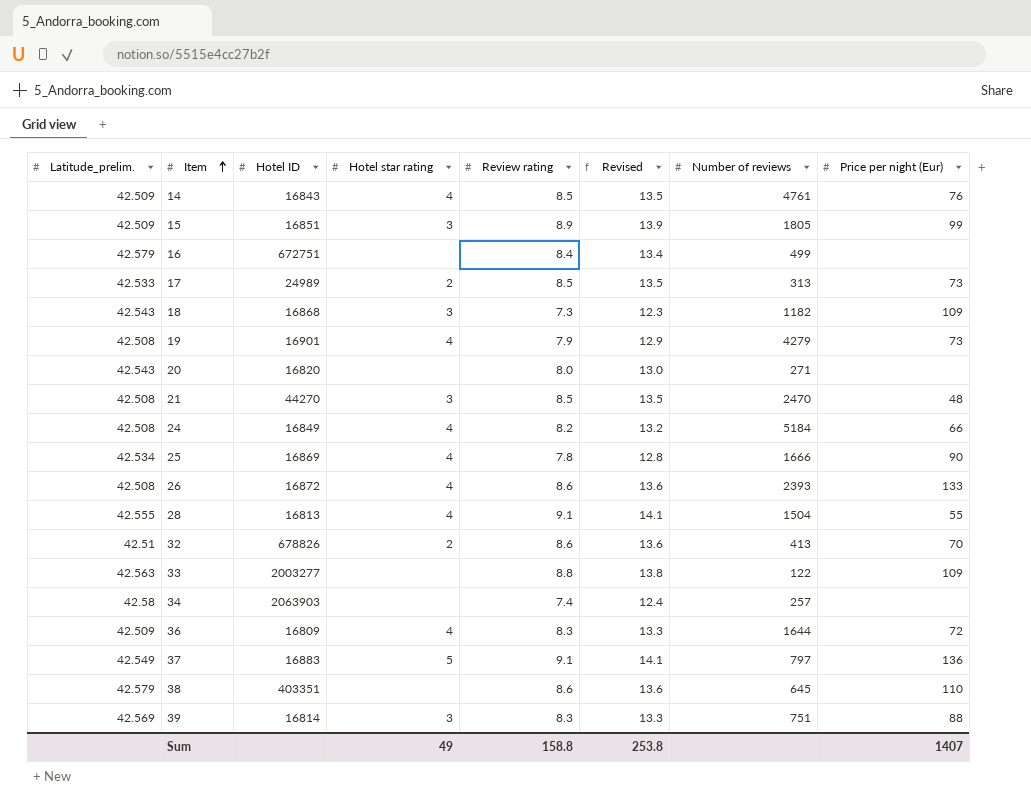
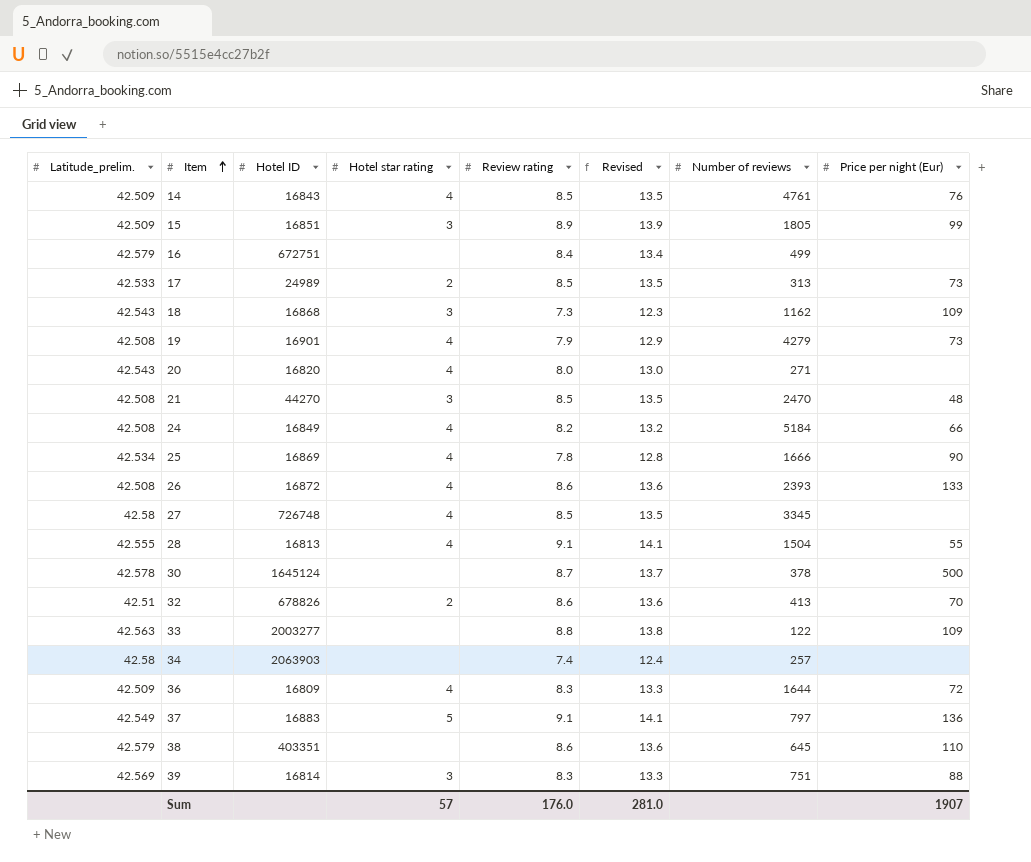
18 | Number of reviews: 1182 -> 1162
20 | Hotel star rating: none -> 4
row 27: none -> 42.58 | 726748 | 4 | 8.5 | 13.5 | 3345 | none
row 30: none -> 42.578 | 1645124 | none | 8.7 | 13.7 | 378 | 500
Sum | Hotel star rating: 49 -> 57
Sum | Review rating: 158.8 -> 176.0
Sum | Revised: 253.8 -> 281.0
Sum | Price per night (Eur): 1407 -> 1907

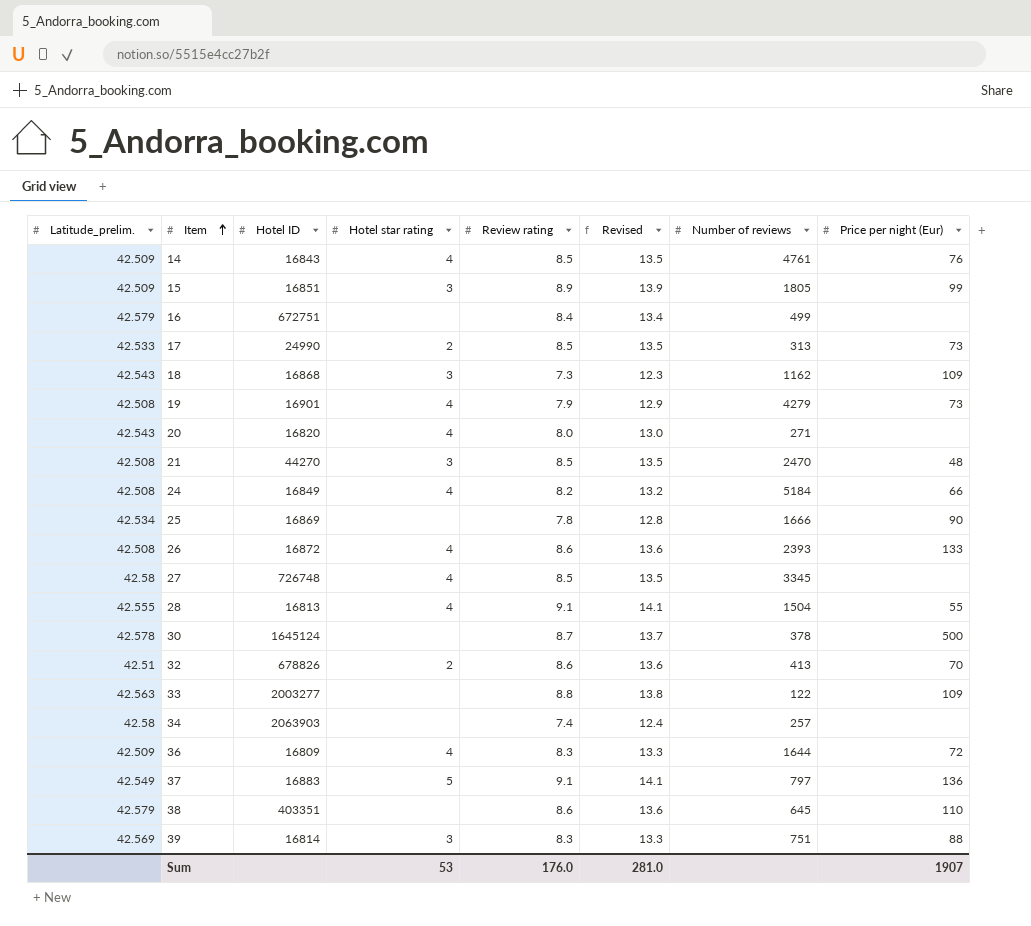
17 | Hotel ID: 24989 -> 24990
25 | Hotel star rating: 4 -> none
Sum | Hotel star rating: 57 -> 53

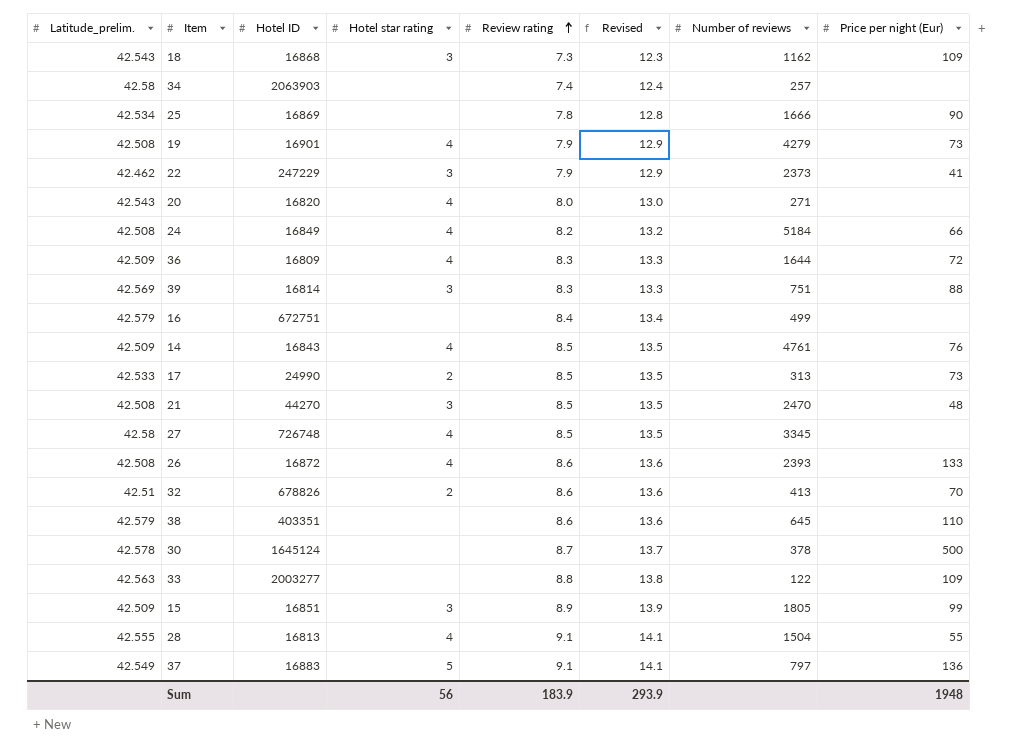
row order: Item ascending -> Review rating ascending
row 22: none -> 42.462 | 247229 | 3 | 7.9 | 12.9 | 2373 | 41
Sum | Hotel star rating: 53 -> 56
Sum | Review rating: 176.0 -> 183.9
Sum | Revised: 281.0 -> 293.9
Sum | Price per night (Eur): 1907 -> 1948

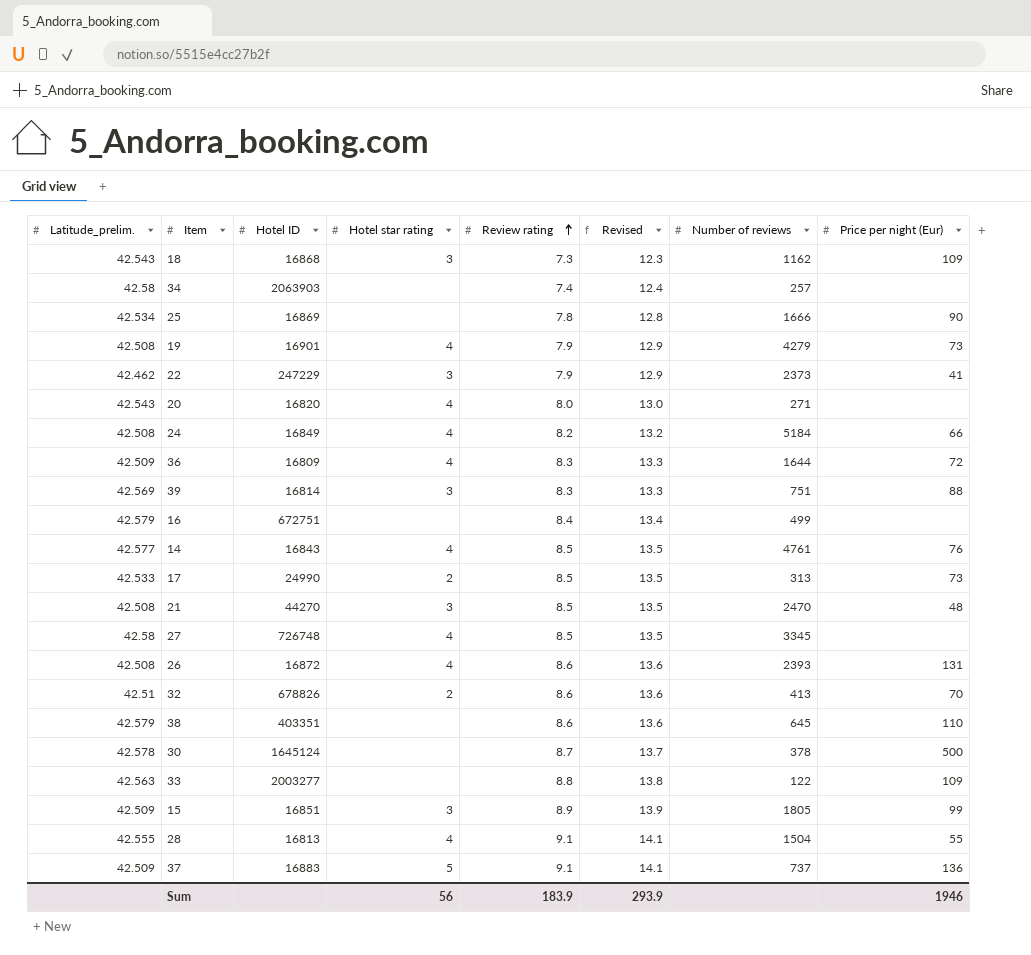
14 | Latitude_prelim.: 42.509 -> 42.577
26 | Price per night (Eur): 133 -> 131
37 | Latitude_prelim.: 42.549 -> 42.509
37 | Number of reviews: 797 -> 737
Sum | Price per night (Eur): 1948 -> 1946

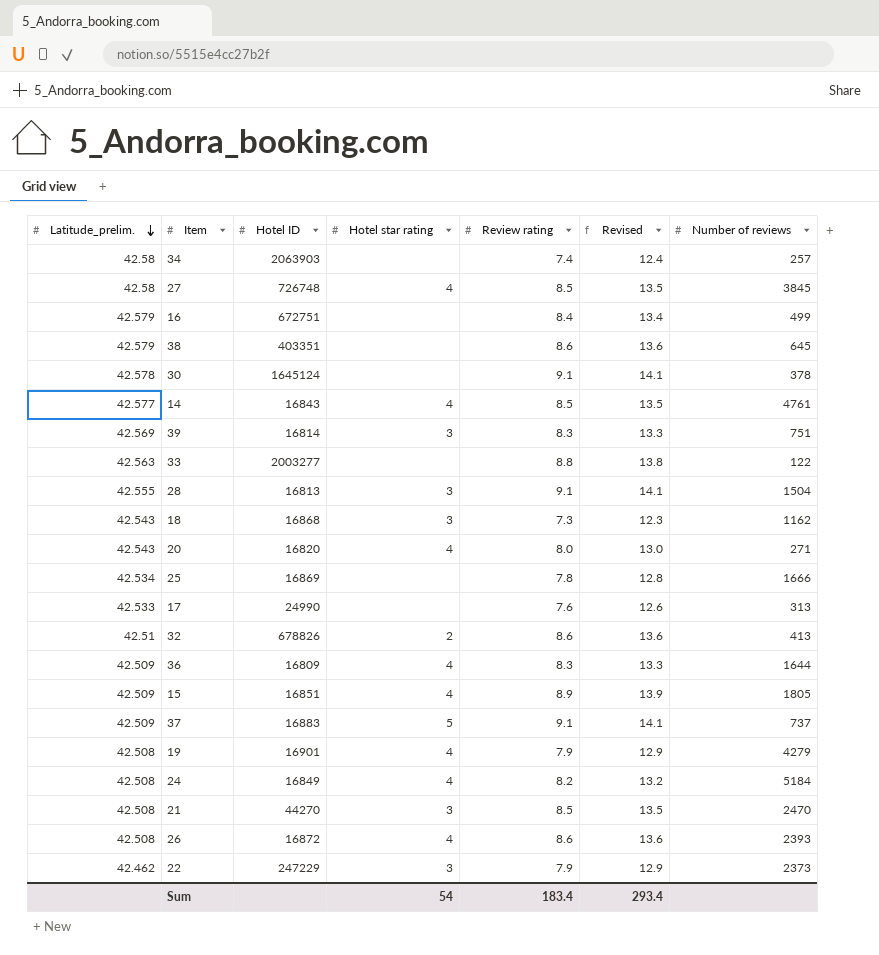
row order: Review rating ascending -> Latitude_prelim. descending
column Price per night (Eur) | position: 8 -> none
27 | Number of reviews: 3345 -> 3845
30 | Review rating: 8.7 -> 9.1
30 | Revised: 13.7 -> 14.1
28 | Hotel star rating: 4 -> 3
17 | Hotel star rating: 2 -> none
17 | Review rating: 8.5 -> 7.6
17 | Revised: 13.5 -> 12.6
15 | Hotel star rating: 3 -> 4
Sum | Hotel star rating: 56 -> 54
Sum | Review rating: 183.9 -> 183.4
Sum | Revised: 293.9 -> 293.4

